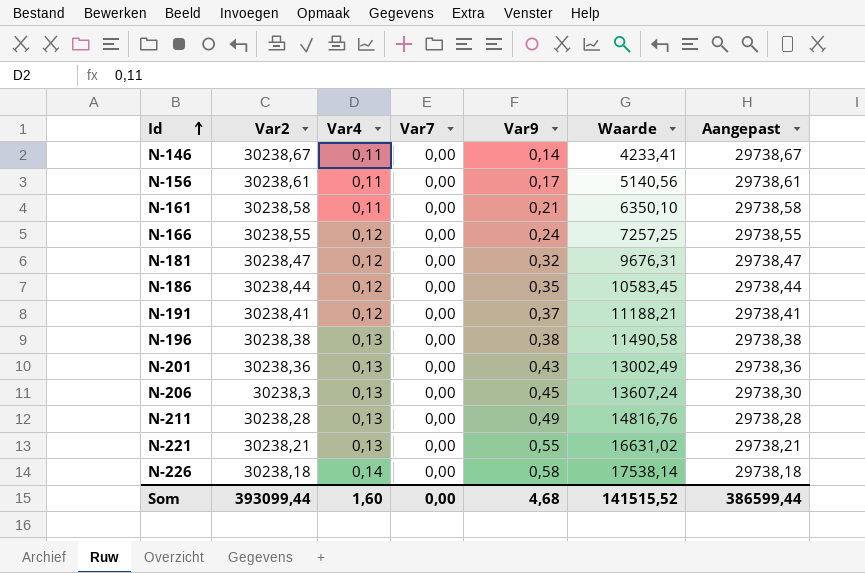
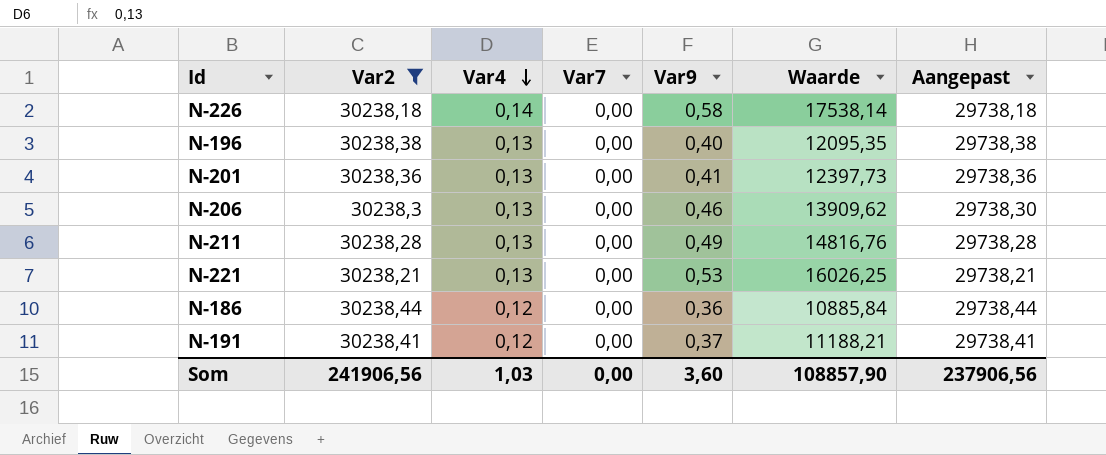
filter: none -> Var2 <= 30238,44
row order: Id ascending -> Var4 descending
N-196 | Var9: 0,38 -> 0,40
N-196 | Waarde: 11490,58 -> 12095,35
N-201 | Var9: 0,43 -> 0,41
N-201 | Waarde: 13002,49 -> 12397,73
N-206 | Var9: 0,45 -> 0,46
N-206 | Waarde: 13607,24 -> 13909,62
N-221 | Var9: 0,55 -> 0,53
N-221 | Waarde: 16631,02 -> 16026,25
N-186 | Var9: 0,35 -> 0,36
N-186 | Waarde: 10583,45 -> 10885,84
Som | Var2: 393099,44 -> 241906,56
Som | Var4: 1,60 -> 1,03
Som | Var9: 4,68 -> 3,60
Som | Waarde: 141515,52 -> 108857,90
Som | Aangepast: 386599,44 -> 237906,56

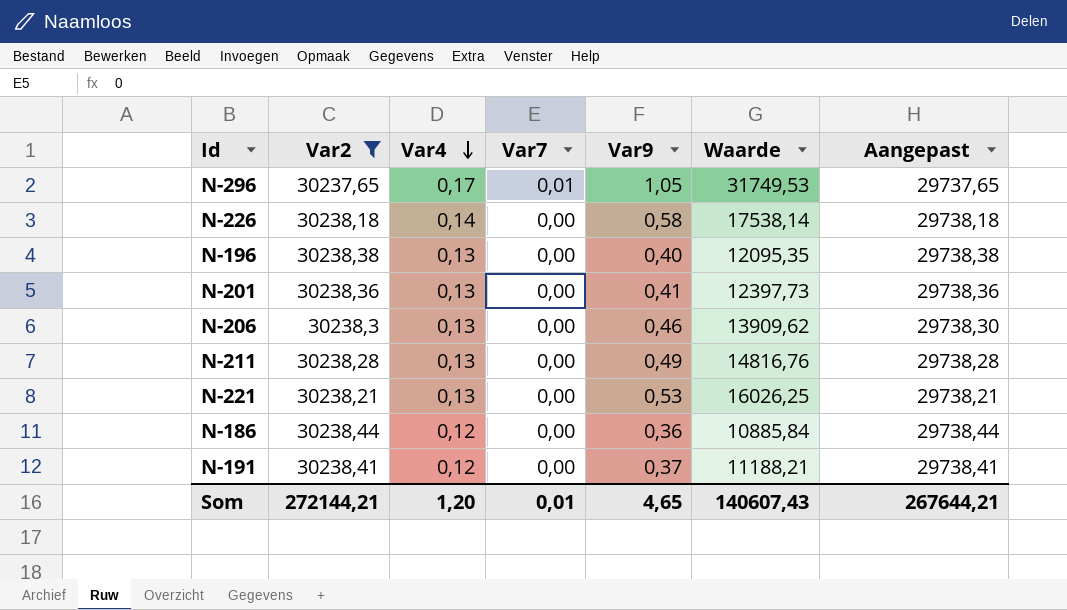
row N-296: none -> 30237,65 | 0,17 | 0,01 | 1,05 | 31749,53 | 29737,65
Som | Var2: 241906,56 -> 272144,21
Som | Var4: 1,03 -> 1,20
Som | Var7: 0,00 -> 0,01
Som | Var9: 3,60 -> 4,65
Som | Waarde: 108857,90 -> 140607,43
Som | Aangepast: 237906,56 -> 267644,21

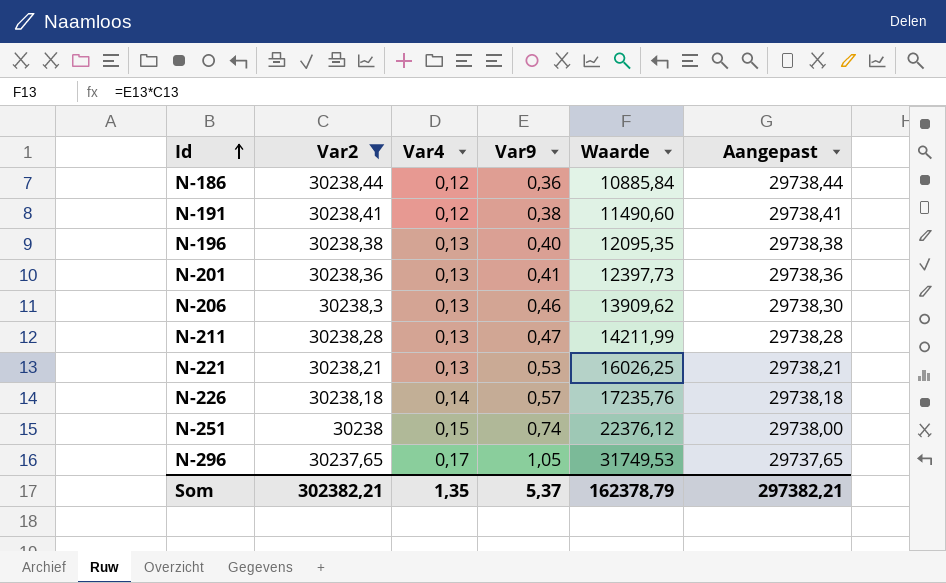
row order: Var4 descending -> Id ascending
column Var7 | position: 4 -> none
N-191 | Var9: 0,37 -> 0,38
N-191 | Waarde: 11188,21 -> 11490,60
N-211 | Var9: 0,49 -> 0,47
N-211 | Waarde: 14816,76 -> 14211,99
N-226 | Var9: 0,58 -> 0,57
N-226 | Waarde: 17538,14 -> 17235,76
row N-251: none -> 30238 | 0,15 | 0,74 | 22376,12 | 29738,00
Som | Var2: 272144,21 -> 302382,21
Som | Var4: 1,20 -> 1,35
Som | Var9: 4,65 -> 5,37
Som | Waarde: 140607,43 -> 162378,79
Som | Aangepast: 267644,21 -> 297382,21

